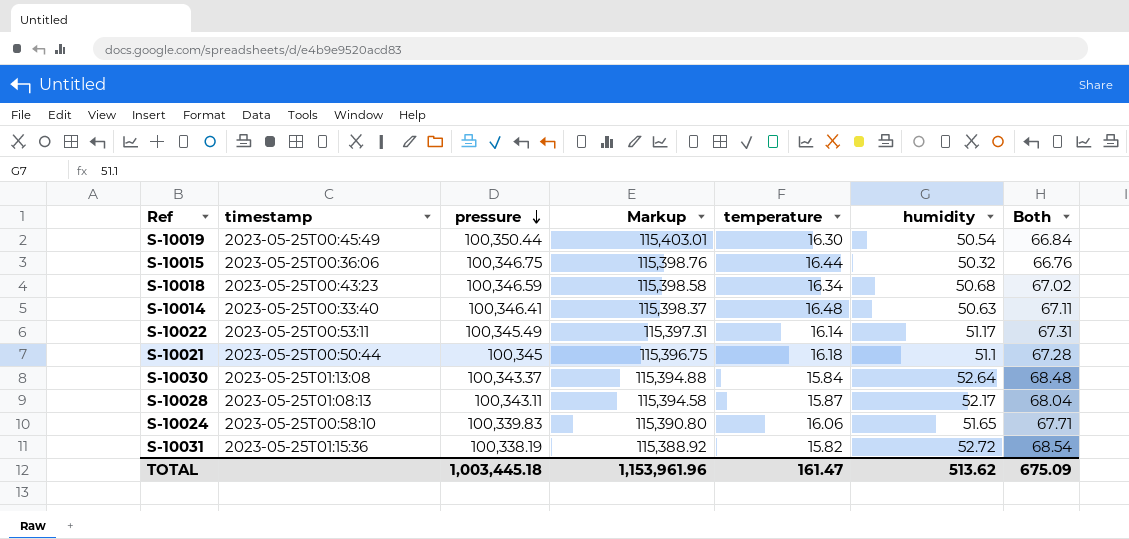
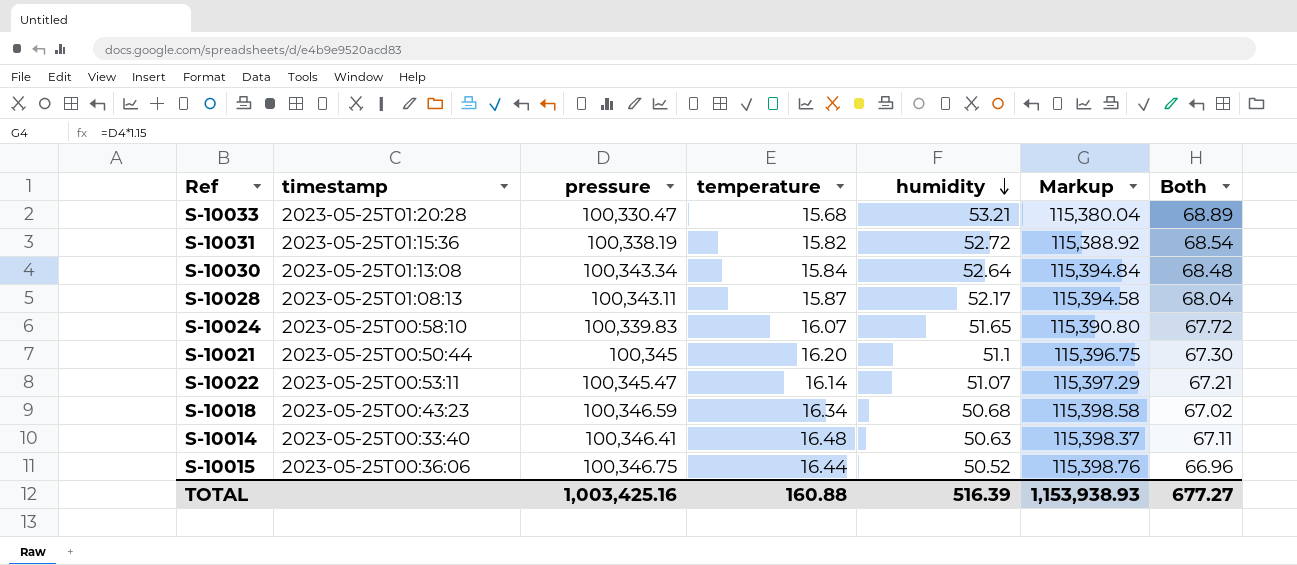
row order: pressure descending -> humidity descending
column Markup | position: 4 -> 6
row S-10019: 2023-05-25T00:45:49 | 100,350.44 | 115,403.01 | 16.30 | 50.54 | 66.84 -> none
row S-10033: none -> 2023-05-25T01:20:28 | 100,330.47 | 15.68 | 53.21 | 115,380.04 | 68.89
S-10030 | pressure: 100,343.37 -> 100,343.34
S-10030 | Markup: 115,394.88 -> 115,394.84
S-10024 | temperature: 16.06 -> 16.07
S-10024 | Both: 67.71 -> 67.72
S-10021 | temperature: 16.18 -> 16.20
S-10021 | Both: 67.28 -> 67.30
S-10022 | pressure: 100,345.49 -> 100,345.47
S-10022 | humidity: 51.17 -> 51.07
S-10022 | Markup: 115,397.31 -> 115,397.29
S-10022 | Both: 67.31 -> 67.21
S-10015 | humidity: 50.32 -> 50.52
S-10015 | Both: 66.76 -> 66.96
TOTAL | pressure: 1,003,445.18 -> 1,003,425.16
TOTAL | temperature: 161.47 -> 160.88
TOTAL | humidity: 513.62 -> 516.39
TOTAL | Markup: 1,153,961.96 -> 1,153,938.93
TOTAL | Both: 675.09 -> 677.27

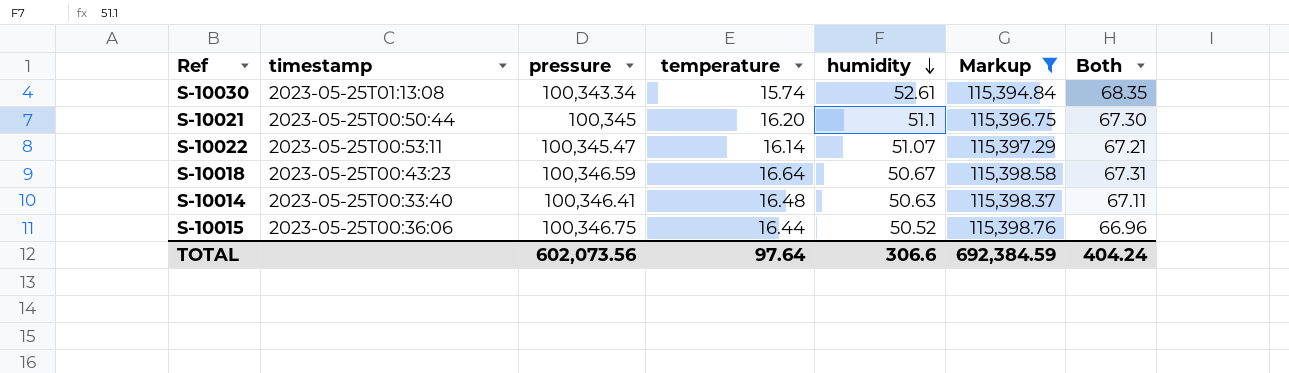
filter: none -> Markup >= 115,394.84
S-10030 | temperature: 15.84 -> 15.74
S-10030 | humidity: 52.64 -> 52.61
S-10030 | Both: 68.48 -> 68.35
S-10018 | temperature: 16.34 -> 16.64
S-10018 | humidity: 50.68 -> 50.67
S-10018 | Both: 67.02 -> 67.31
TOTAL | pressure: 1,003,425.16 -> 602,073.56
TOTAL | temperature: 160.88 -> 97.64
TOTAL | humidity: 516.39 -> 306.6
TOTAL | Markup: 1,153,938.93 -> 692,384.59
TOTAL | Both: 677.27 -> 404.24

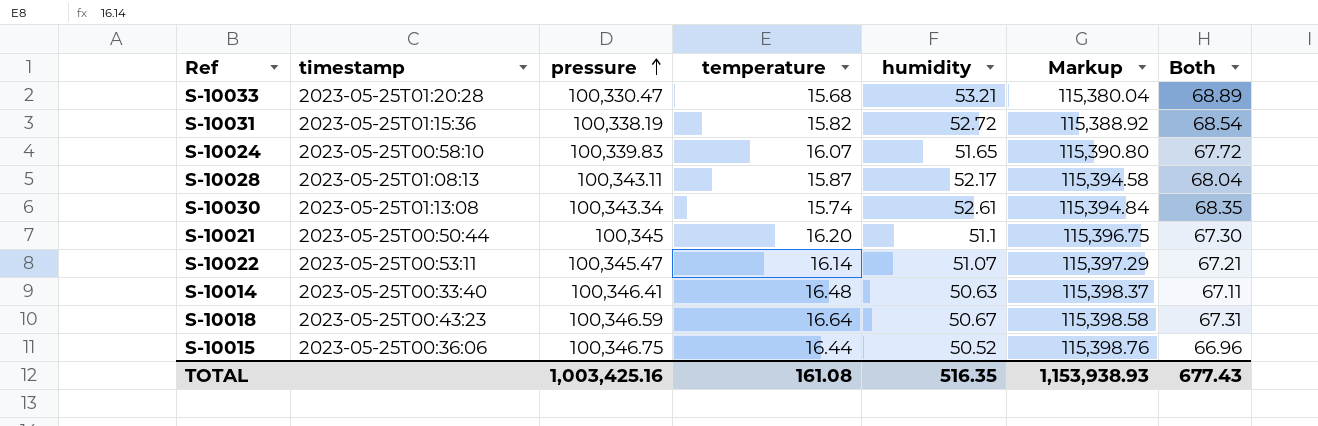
filter: Markup >= 115,394.84 -> none
row order: humidity descending -> pressure ascending
TOTAL | pressure: 602,073.56 -> 1,003,425.16
TOTAL | temperature: 97.64 -> 161.08
TOTAL | humidity: 306.6 -> 516.35
TOTAL | Markup: 692,384.59 -> 1,153,938.93
TOTAL | Both: 404.24 -> 677.43

